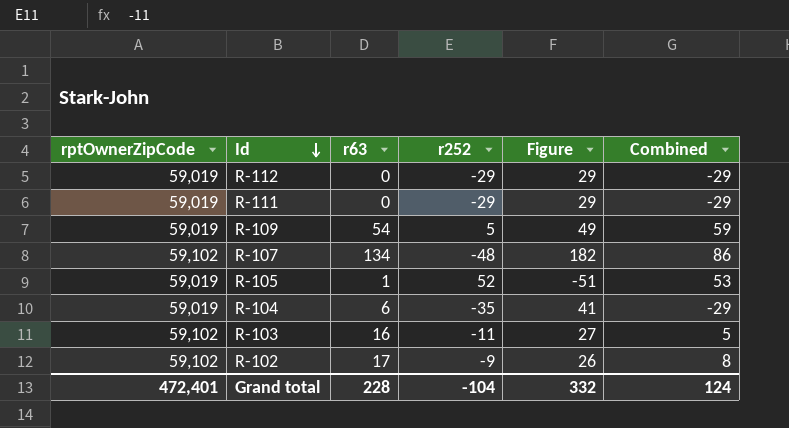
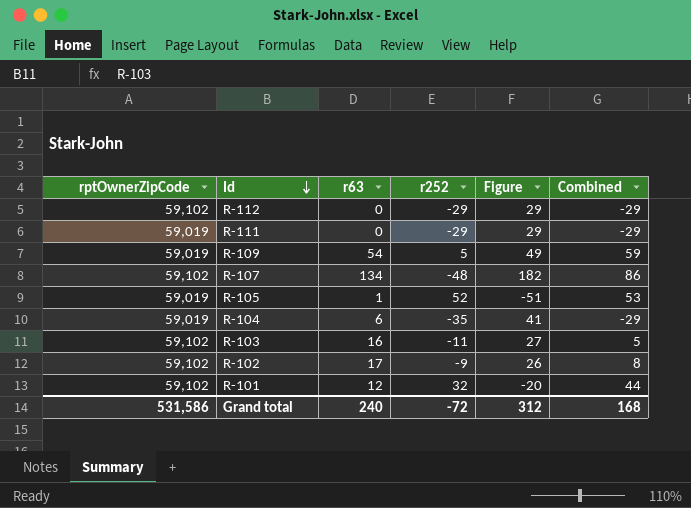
R-112 | rptOwnerZipCode: 59,019 -> 59,102
row R-101: none -> 59,102 | 12 | 32 | -20 | 44
Grand total | rptOwnerZipCode: 472,401 -> 531,586
Grand total | r63: 228 -> 240
Grand total | r252: -104 -> -72
Grand total | Figure: 332 -> 312
Grand total | Combined: 124 -> 168

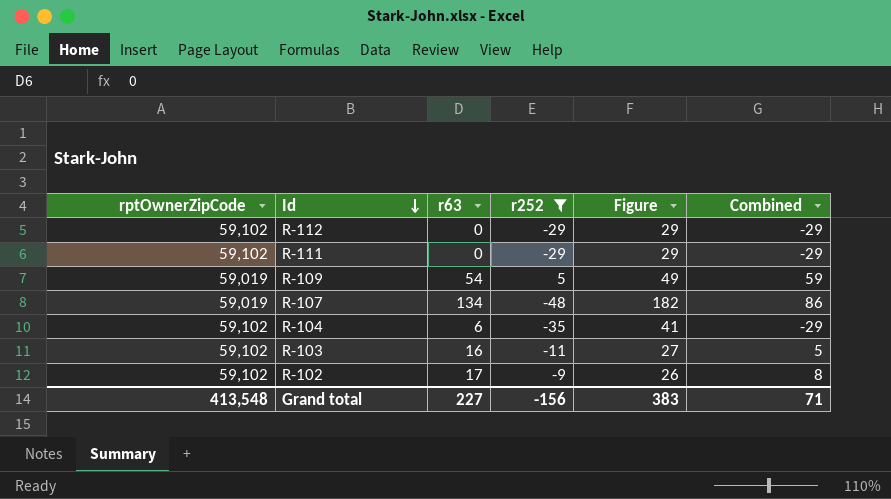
filter: none -> r252 <= 5
R-111 | rptOwnerZipCode: 59,019 -> 59,102
R-107 | rptOwnerZipCode: 59,102 -> 59,019
R-104 | rptOwnerZipCode: 59,019 -> 59,102
Grand total | rptOwnerZipCode: 531,586 -> 413,548
Grand total | r63: 240 -> 227
Grand total | r252: -72 -> -156
Grand total | Figure: 312 -> 383
Grand total | Combined: 168 -> 71

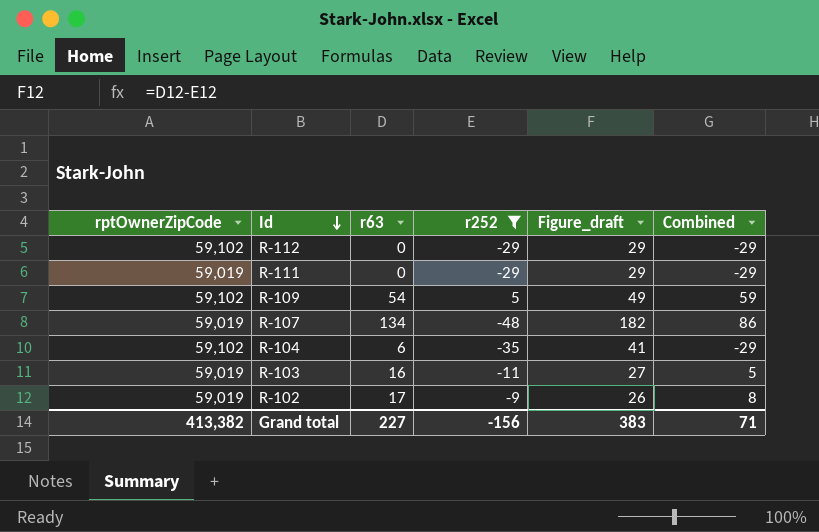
column name: Figure -> Figure_draft
R-111 | rptOwnerZipCode: 59,102 -> 59,019
R-109 | rptOwnerZipCode: 59,019 -> 59,102
R-103 | rptOwnerZipCode: 59,102 -> 59,019
R-102 | rptOwnerZipCode: 59,102 -> 59,019
Grand total | rptOwnerZipCode: 413,548 -> 413,382

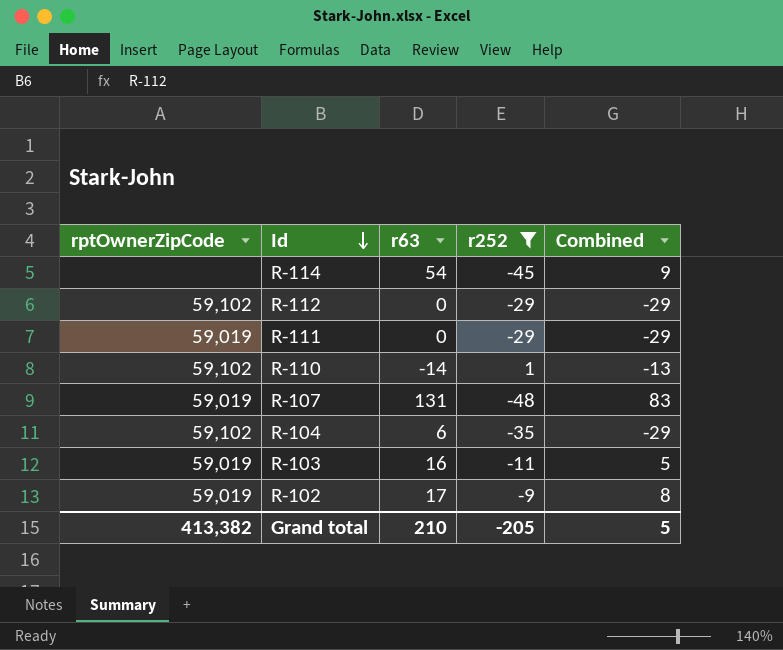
column Figure_draft | formula: [r63] - [r252] -> none
row R-109: 59,102 | 54 | 5 | 49 | 59 -> none
row R-114: none -> none | 54 | -45 | 9
row R-110: none -> 59,102 | -14 | 1 | -13
R-107 | r63: 134 -> 131
R-107 | Combined: 86 -> 83
Grand total | r63: 227 -> 210
Grand total | r252: -156 -> -205
Grand total | Combined: 71 -> 5

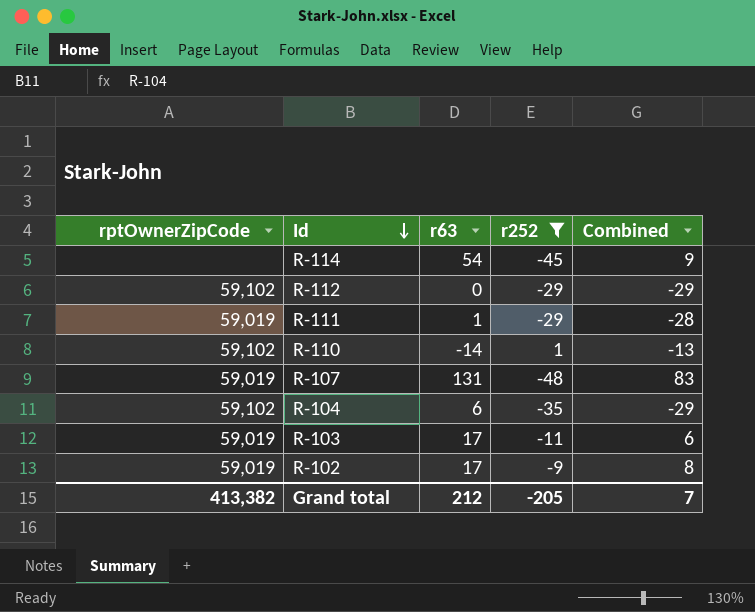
R-111 | r63: 0 -> 1
R-111 | Combined: -29 -> -28
R-103 | r63: 16 -> 17
R-103 | Combined: 5 -> 6
Grand total | r63: 210 -> 212
Grand total | Combined: 5 -> 7

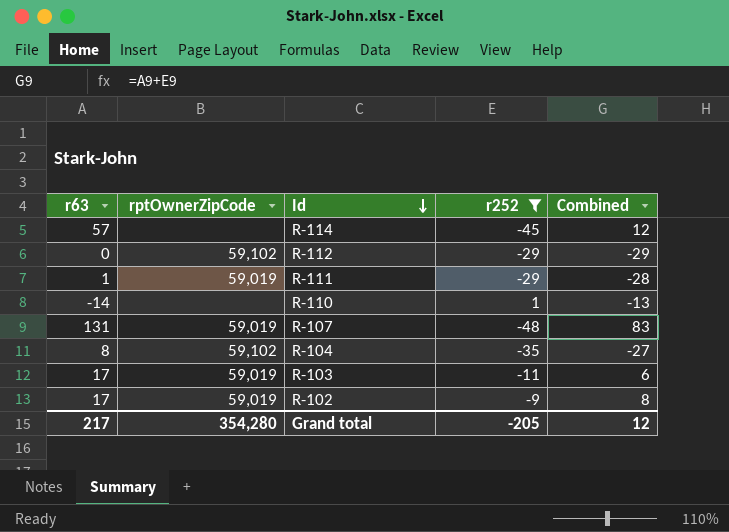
column r63 | position: 3 -> 1
R-114 | r63: 54 -> 57
R-114 | Combined: 9 -> 12
R-110 | rptOwnerZipCode: 59,102 -> none
R-104 | r63: 6 -> 8
R-104 | Combined: -29 -> -27
Grand total | r63: 212 -> 217
Grand total | rptOwnerZipCode: 413,382 -> 354,280
Grand total | Combined: 7 -> 12

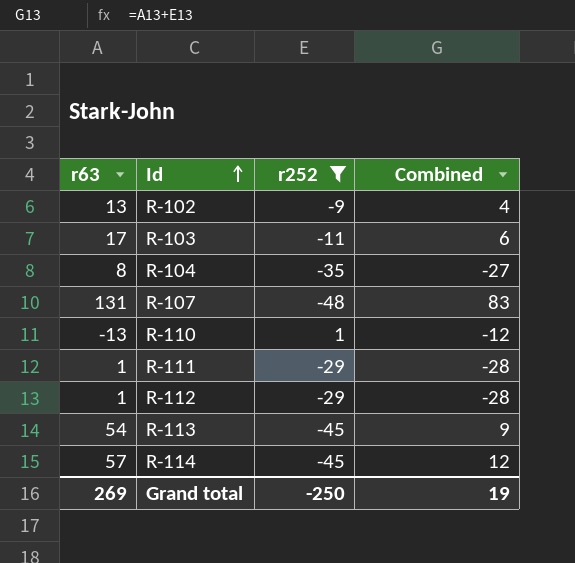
row order: Id descending -> Id ascending
column rptOwnerZipCode | position: 2 -> none
R-102 | r63: 17 -> 13
R-102 | Combined: 8 -> 4
R-110 | r63: -14 -> -13
R-110 | Combined: -13 -> -12
R-112 | r63: 0 -> 1
R-112 | Combined: -29 -> -28
row R-113: none -> 54 | -45 | 9
Grand total | r63: 217 -> 269
Grand total | r252: -205 -> -250
Grand total | Combined: 12 -> 19

